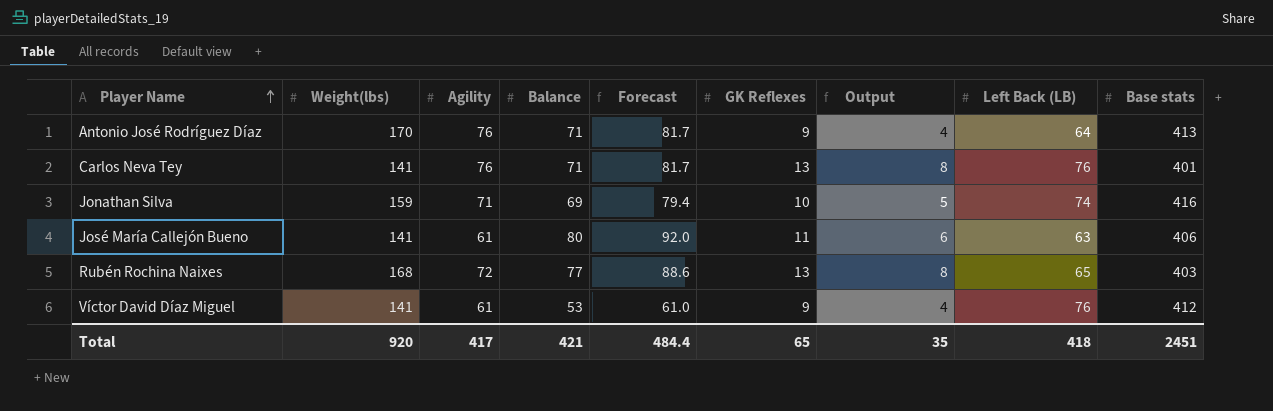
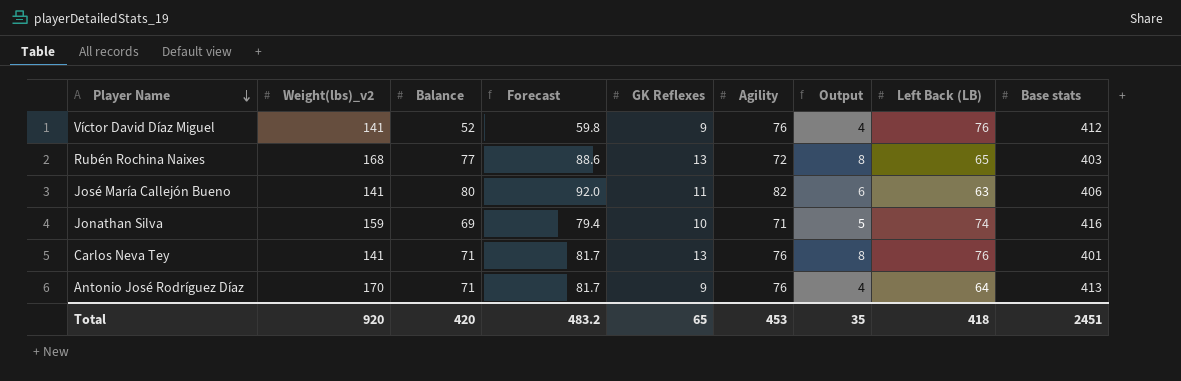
row order: Player Name ascending -> Player Name descending
column name: Weight(lbs) -> Weight(lbs)_v2
column Agility | position: 3 -> 6
Víctor David Díaz Miguel | Balance: 53 -> 52
Víctor David Díaz Miguel | Forecast: 61.0 -> 59.8
Víctor David Díaz Miguel | Agility: 61 -> 76
José María Callejón Bueno | Agility: 61 -> 82
Total | Balance: 421 -> 420
Total | Forecast: 484.4 -> 483.2
Total | Agility: 417 -> 453

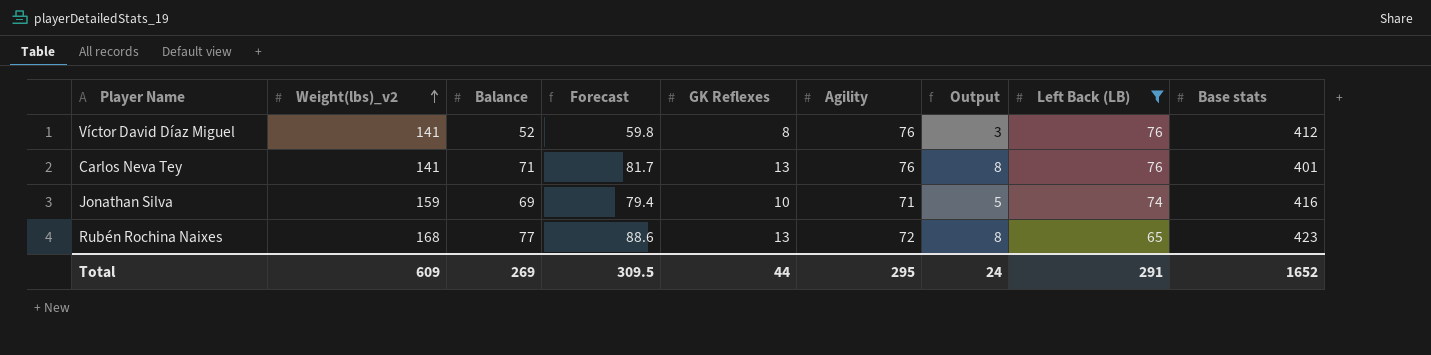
filter: none -> Left Back (LB) >= 65
row order: Player Name descending -> Weight(lbs)_v2 ascending
Víctor David Díaz Miguel | GK Reflexes: 9 -> 8
Víctor David Díaz Miguel | Output: 4 -> 3
Rubén Rochina Naixes | Base stats: 403 -> 423
Total | Weight(lbs)_v2: 920 -> 609
Total | Balance: 420 -> 269
Total | Forecast: 483.2 -> 309.5
Total | GK Reflexes: 65 -> 44
Total | Agility: 453 -> 295
Total | Output: 35 -> 24
Total | Left Back (LB): 418 -> 291
Total | Base stats: 2451 -> 1652

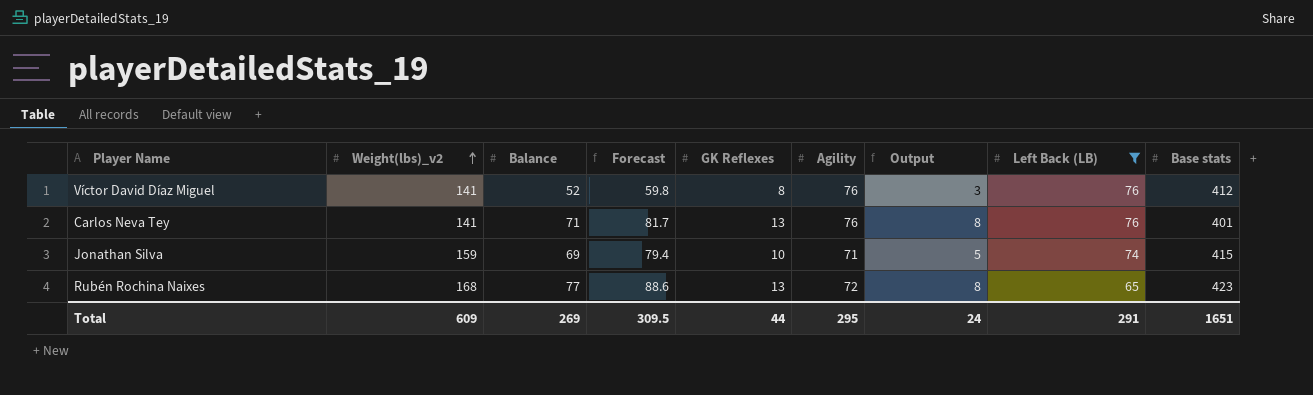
Jonathan Silva | Base stats: 416 -> 415
Total | Base stats: 1652 -> 1651

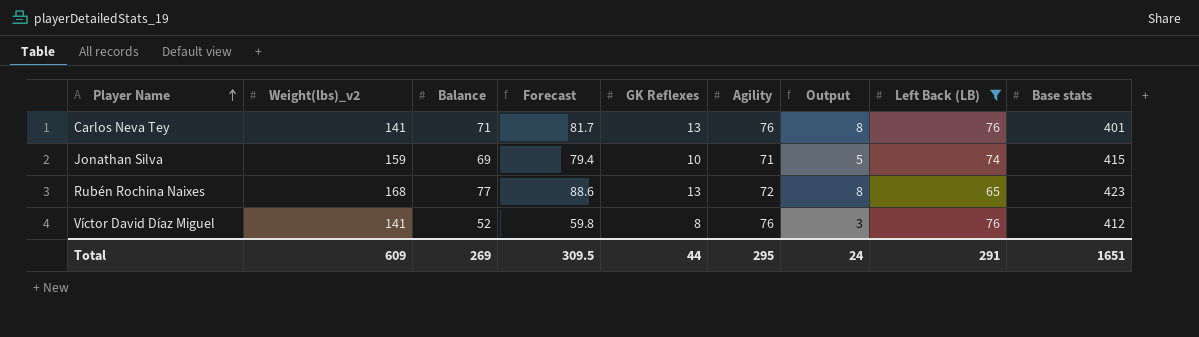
row order: Weight(lbs)_v2 ascending -> Player Name ascending

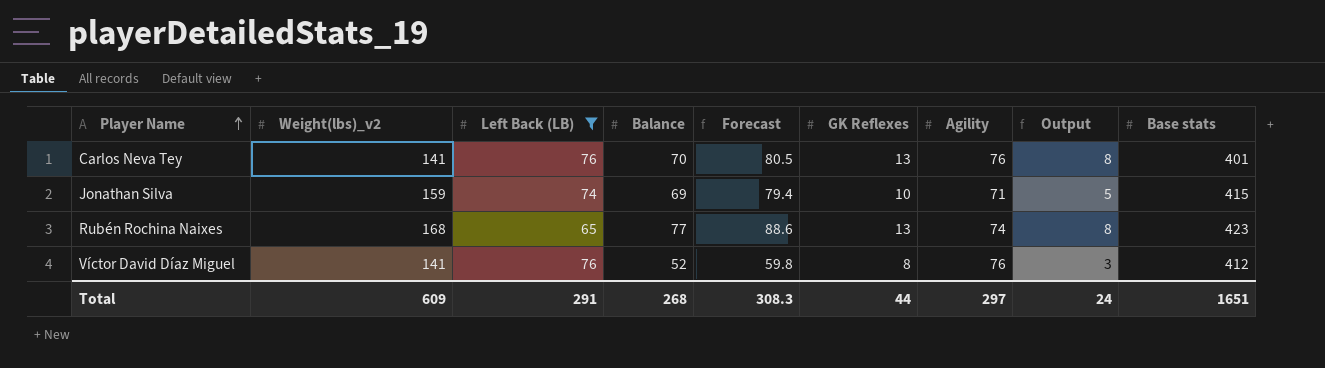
column Left Back (LB) | position: 8 -> 3
Carlos Neva Tey | Balance: 71 -> 70
Carlos Neva Tey | Forecast: 81.7 -> 80.5
Rubén Rochina Naixes | Agility: 72 -> 74
Total | Balance: 269 -> 268
Total | Forecast: 309.5 -> 308.3
Total | Agility: 295 -> 297

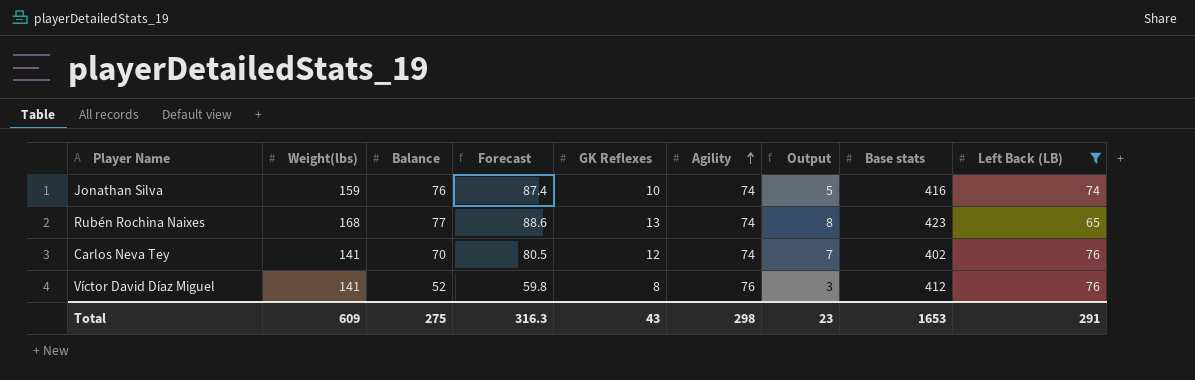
row order: Player Name ascending -> Agility ascending
column name: Weight(lbs)_v2 -> Weight(lbs)
column Left Back (LB) | position: 3 -> 9
Jonathan Silva | Balance: 69 -> 76
Jonathan Silva | Forecast: 79.4 -> 87.4
Jonathan Silva | Agility: 71 -> 74
Jonathan Silva | Base stats: 415 -> 416
Carlos Neva Tey | GK Reflexes: 13 -> 12
Carlos Neva Tey | Agility: 76 -> 74
Carlos Neva Tey | Output: 8 -> 7
Carlos Neva Tey | Base stats: 401 -> 402
Total | Balance: 268 -> 275
Total | Forecast: 308.3 -> 316.3
Total | GK Reflexes: 44 -> 43
Total | Agility: 297 -> 298
Total | Output: 24 -> 23
Total | Base stats: 1651 -> 1653

